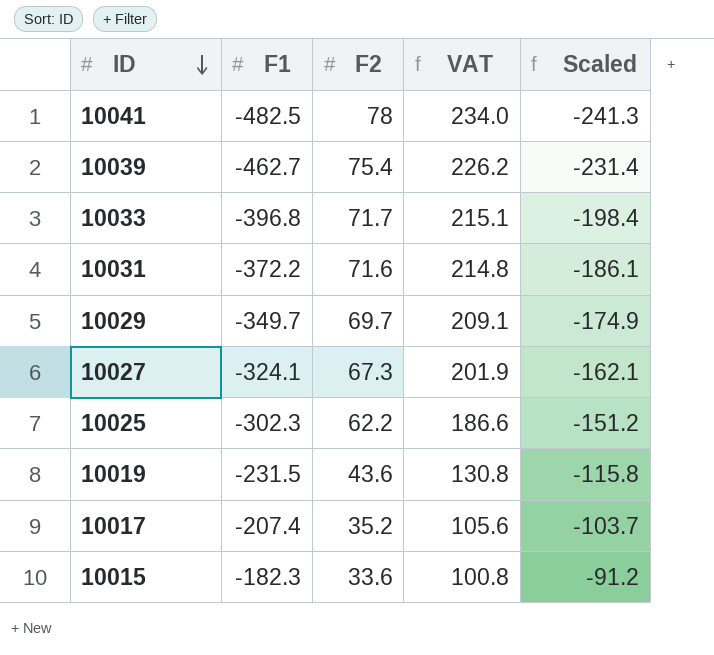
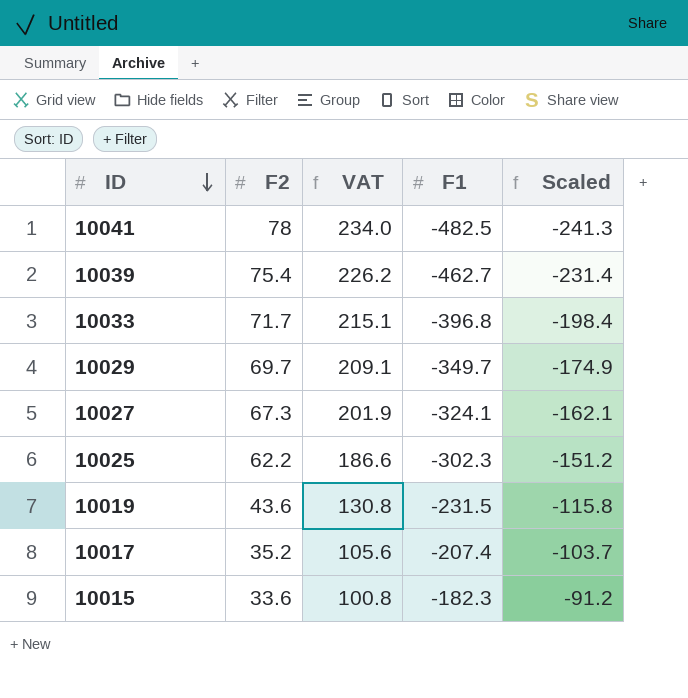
column F1 | position: 2 -> 4
row 10031: -372.2 | 71.6 | 214.8 | -186.1 -> none

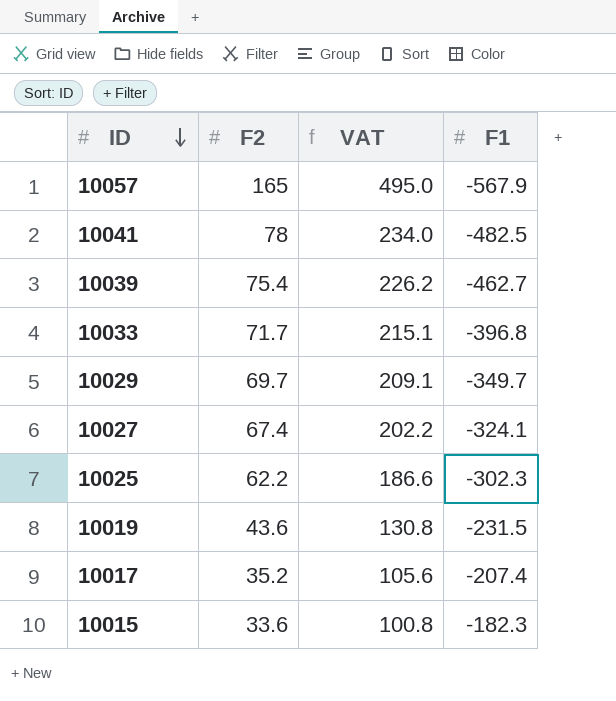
column Scaled | formula: [F1] * 0.5 -> none
row 10057: none -> 165 | 495.0 | -567.9
10027 | F2: 67.3 -> 67.4
10027 | VAT: 201.9 -> 202.2

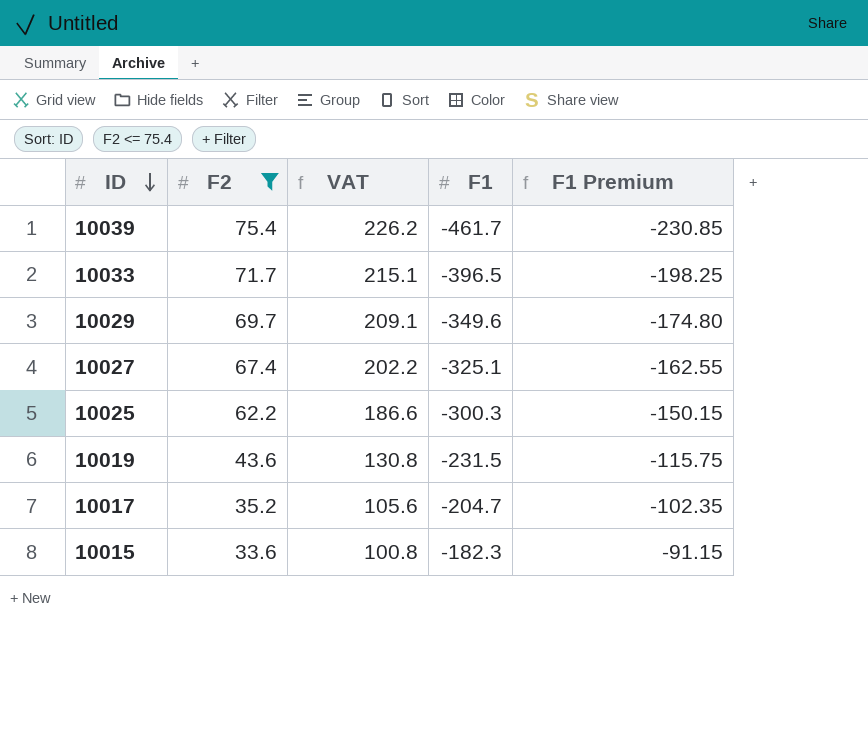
filter: none -> F2 <= 75.4
column F1 Premium | formula: none -> [F1] * 0.5
10039 | F1: -462.7 -> -461.7
10033 | F1: -396.8 -> -396.5
10029 | F1: -349.7 -> -349.6
10027 | F1: -324.1 -> -325.1
10025 | F1: -302.3 -> -300.3
10017 | F1: -207.4 -> -204.7

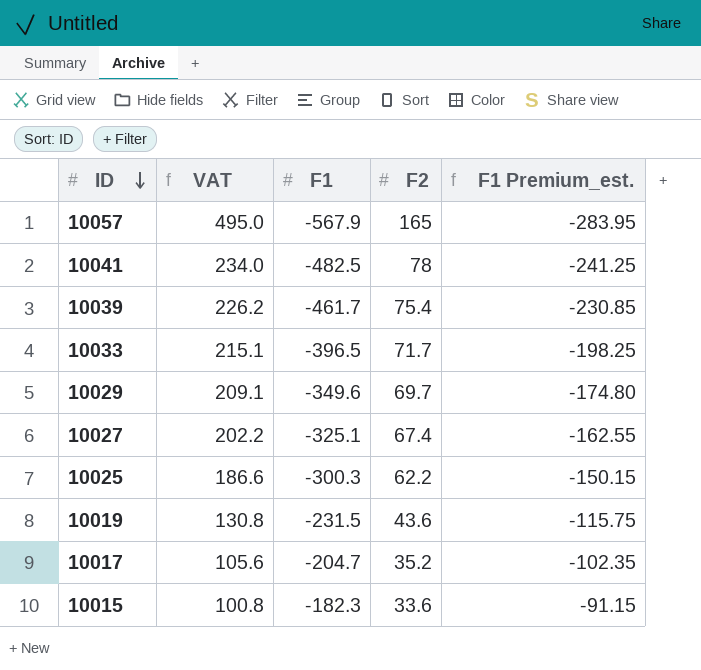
filter: F2 <= 75.4 -> none
column F2 | position: 2 -> 4
column name: F1 Premium -> F1 Premium_est.

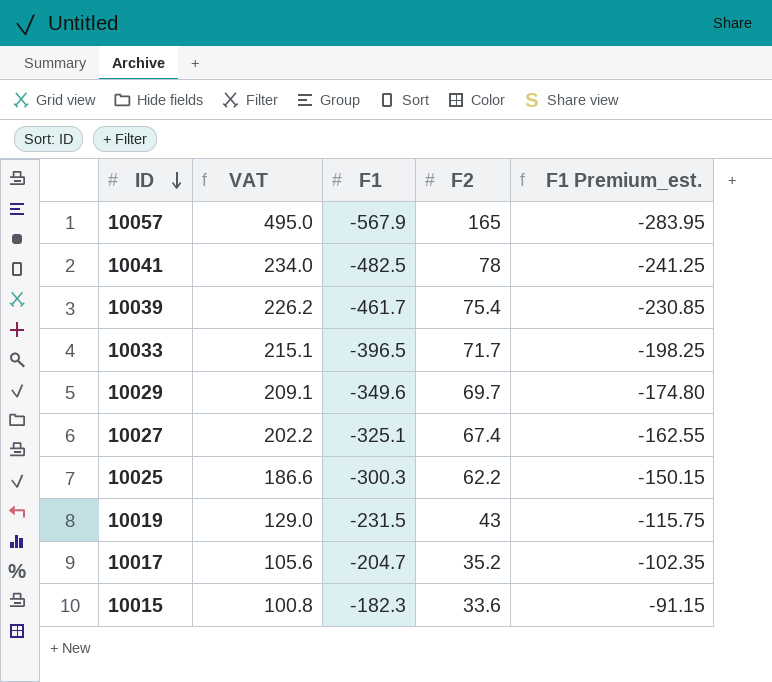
10019 | VAT: 130.8 -> 129.0
10019 | F2: 43.6 -> 43

